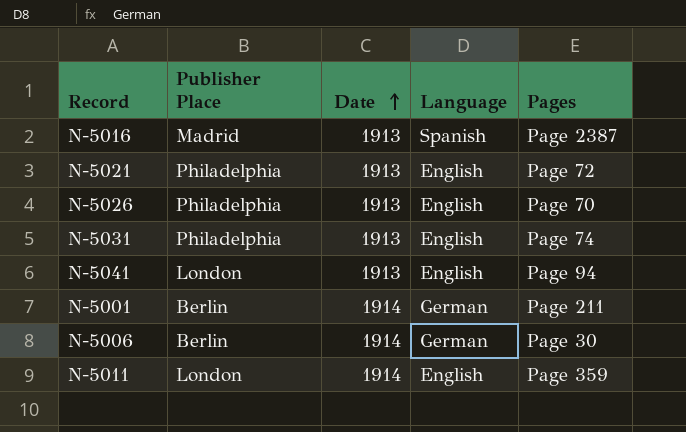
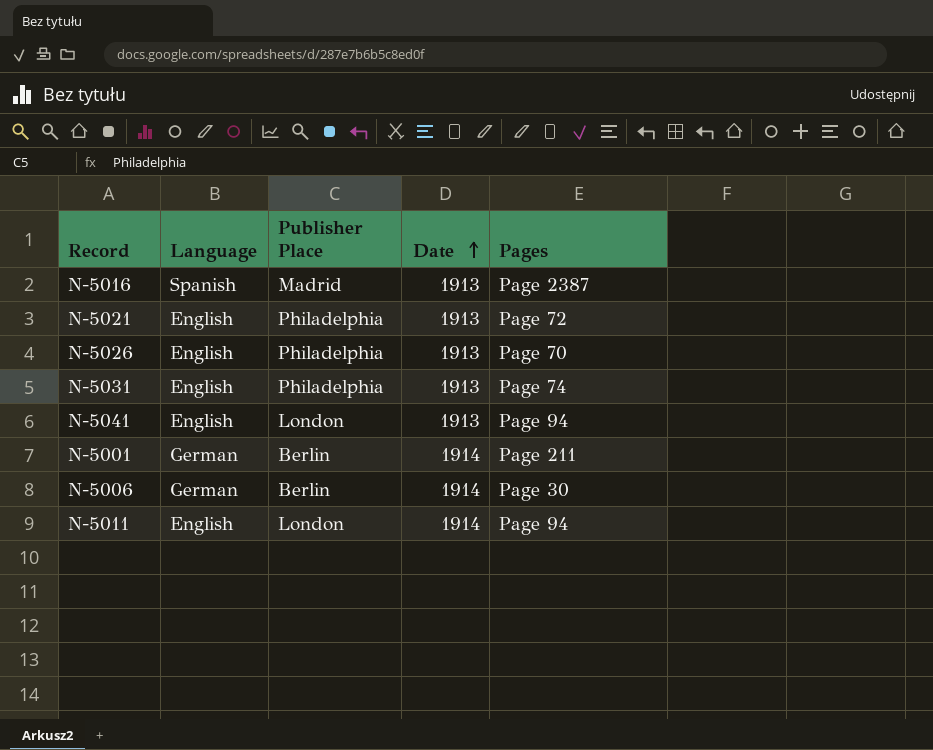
column Language | position: 4 -> 2
N-5011 | Pages: Page 359 -> Page 94

